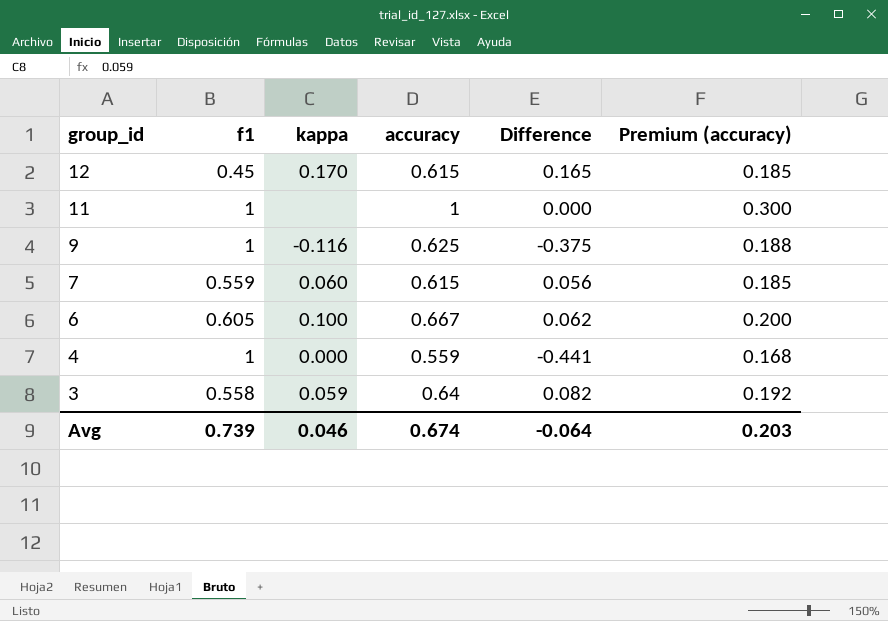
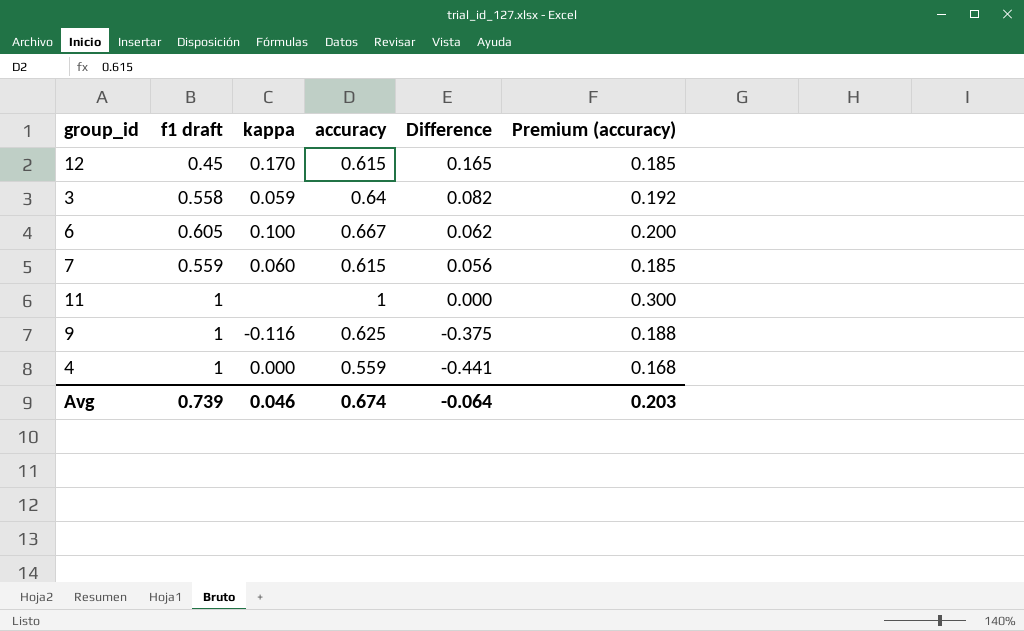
row order: group_id descending -> Difference descending
column name: f1 -> f1 draft

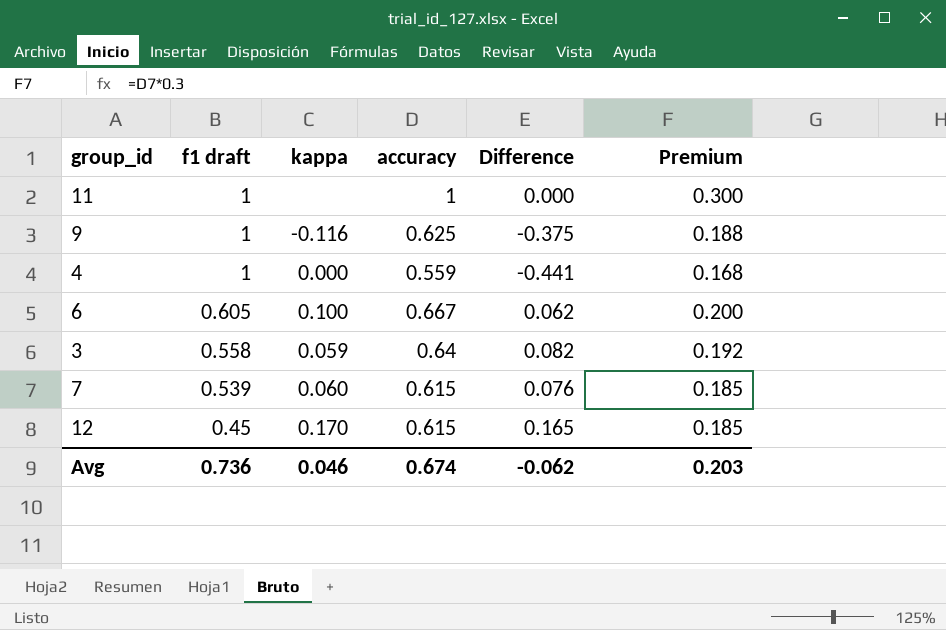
row order: Difference descending -> f1 draft descending
column name: Premium (accuracy) -> Premium
7 | f1 draft: 0.559 -> 0.539
7 | Difference: 0.056 -> 0.076
Avg | f1 draft: 0.739 -> 0.736
Avg | Difference: -0.064 -> -0.062

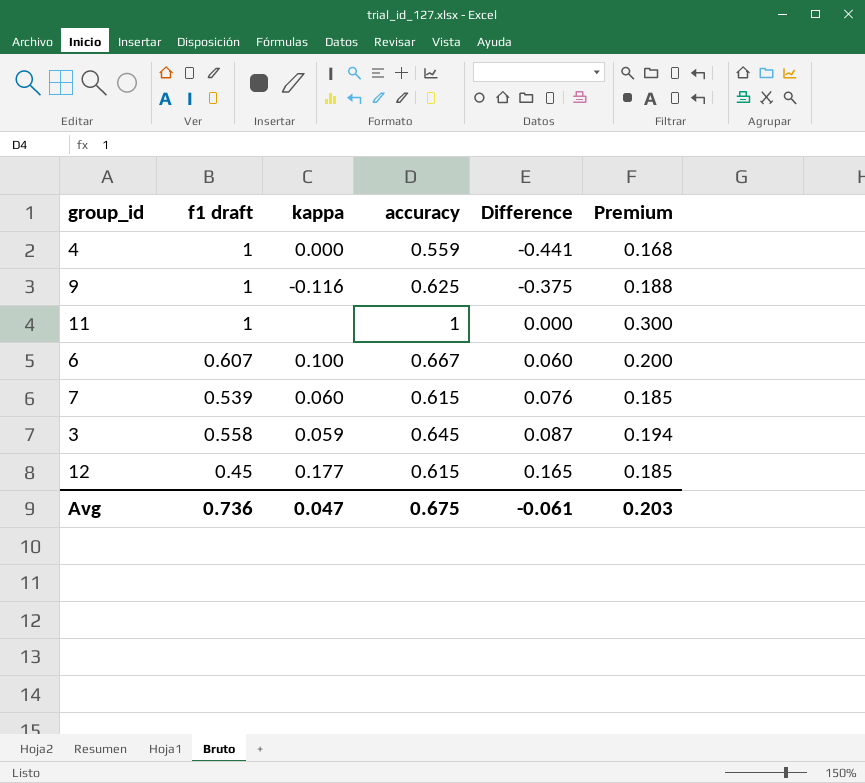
row order: f1 draft descending -> Difference ascending
6 | f1 draft: 0.605 -> 0.607
6 | Difference: 0.062 -> 0.060
3 | accuracy: 0.64 -> 0.645
3 | Difference: 0.082 -> 0.087
3 | Premium: 0.192 -> 0.194
12 | kappa: 0.170 -> 0.177
Avg | kappa: 0.046 -> 0.047
Avg | accuracy: 0.674 -> 0.675
Avg | Difference: -0.062 -> -0.061

